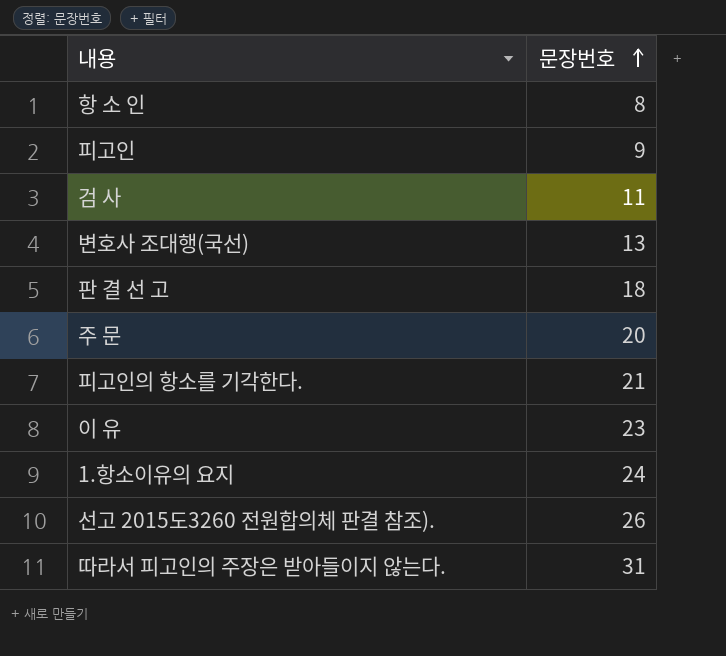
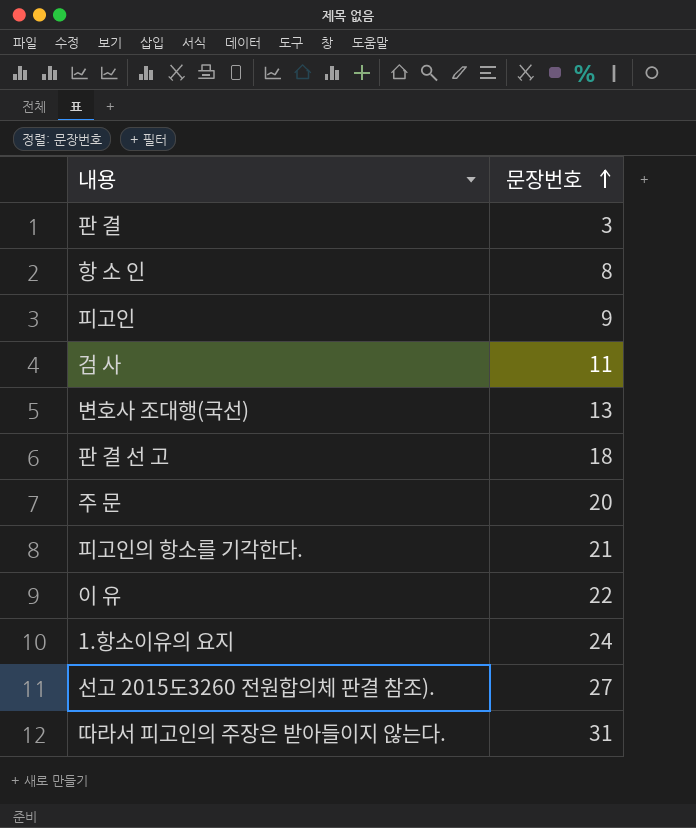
row 판 결: none -> 3
이 유 | 문장번호: 23 -> 22
선고 2015도3260 전원합의체 판결 참조). | 문장번호: 26 -> 27

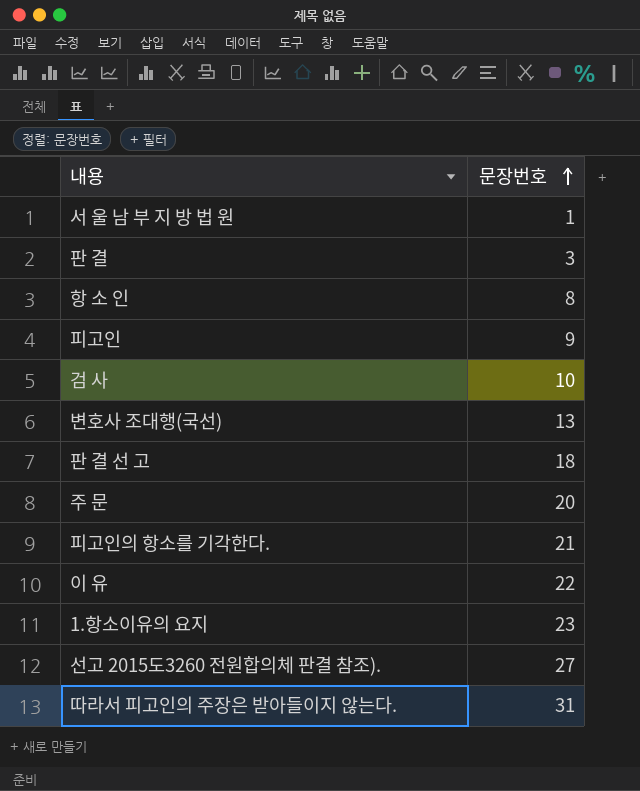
row 서 울 남 부 지 방 법 원: none -> 1
검 사 | 문장번호: 11 -> 10
1.항소이유의 요지 | 문장번호: 24 -> 23

